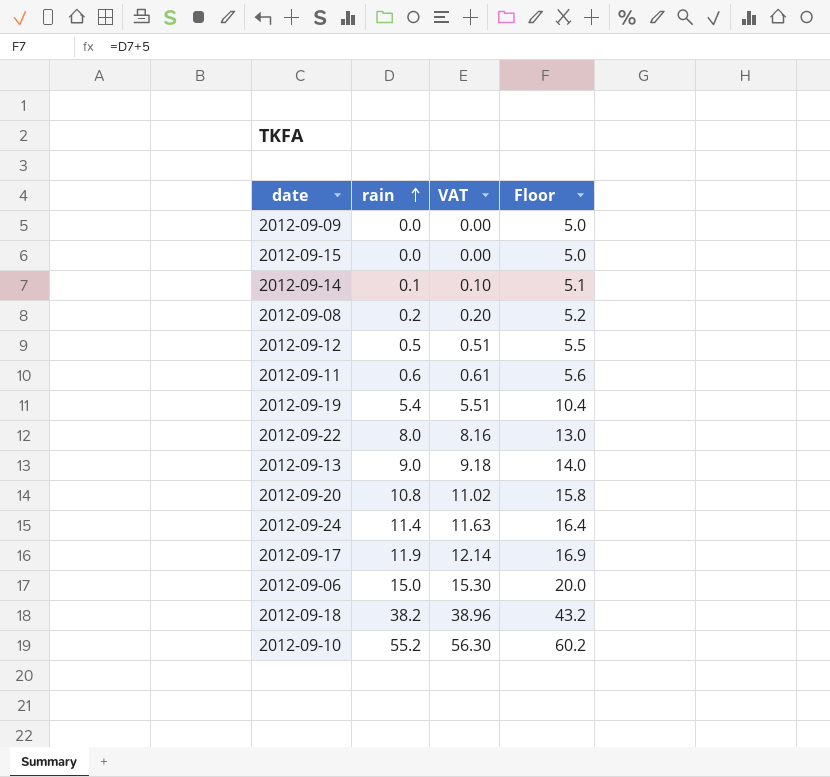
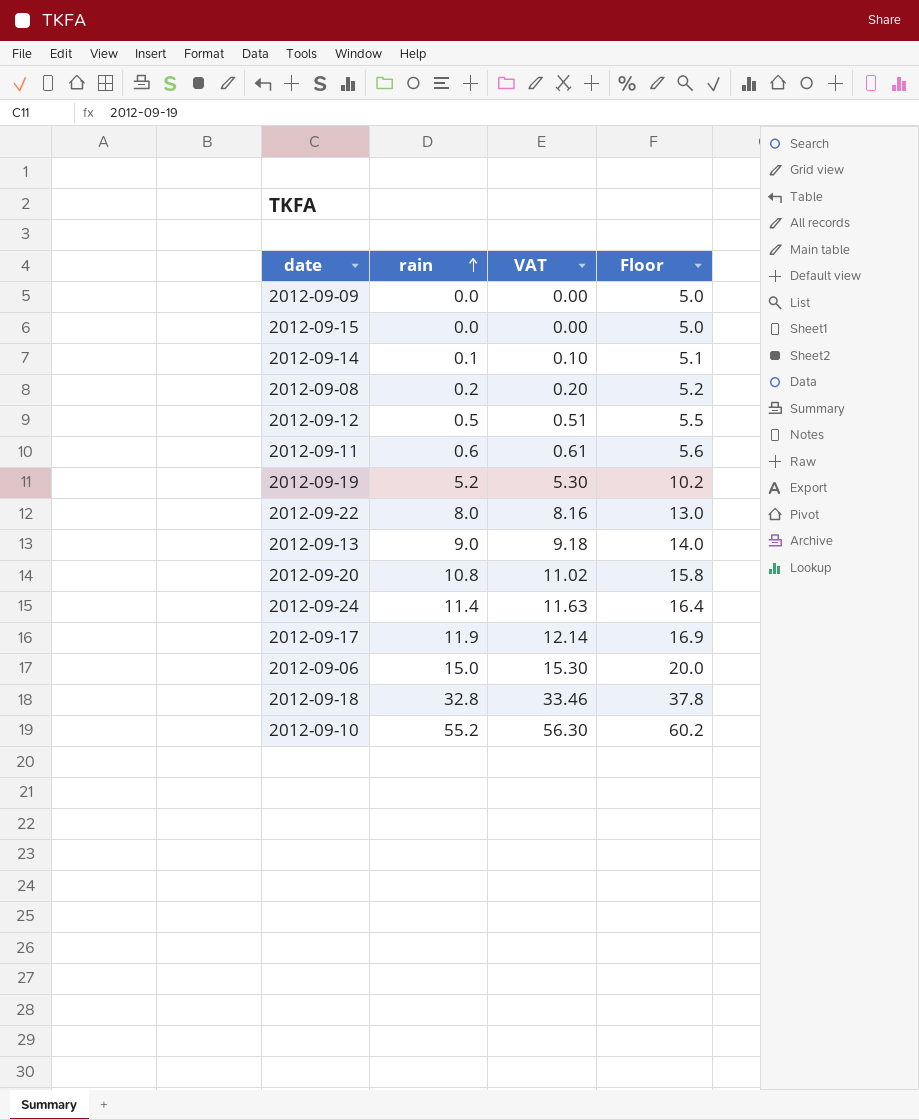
2012-09-19 | rain: 5.4 -> 5.2
2012-09-19 | VAT: 5.51 -> 5.30
2012-09-19 | Floor: 10.4 -> 10.2
2012-09-18 | rain: 38.2 -> 32.8
2012-09-18 | VAT: 38.96 -> 33.46
2012-09-18 | Floor: 43.2 -> 37.8

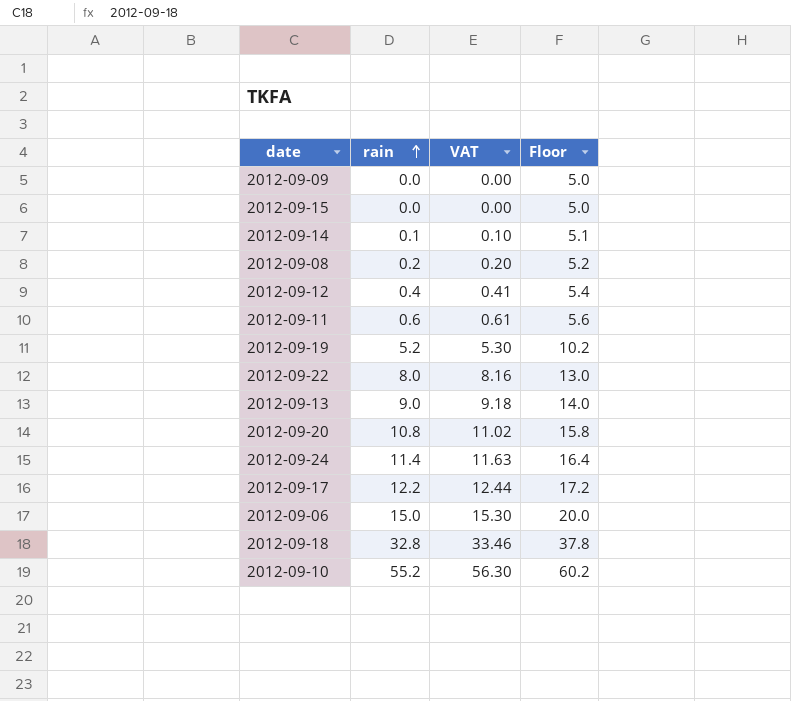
2012-09-12 | rain: 0.5 -> 0.4
2012-09-12 | VAT: 0.51 -> 0.41
2012-09-12 | Floor: 5.5 -> 5.4
2012-09-17 | rain: 11.9 -> 12.2
2012-09-17 | VAT: 12.14 -> 12.44
2012-09-17 | Floor: 16.9 -> 17.2

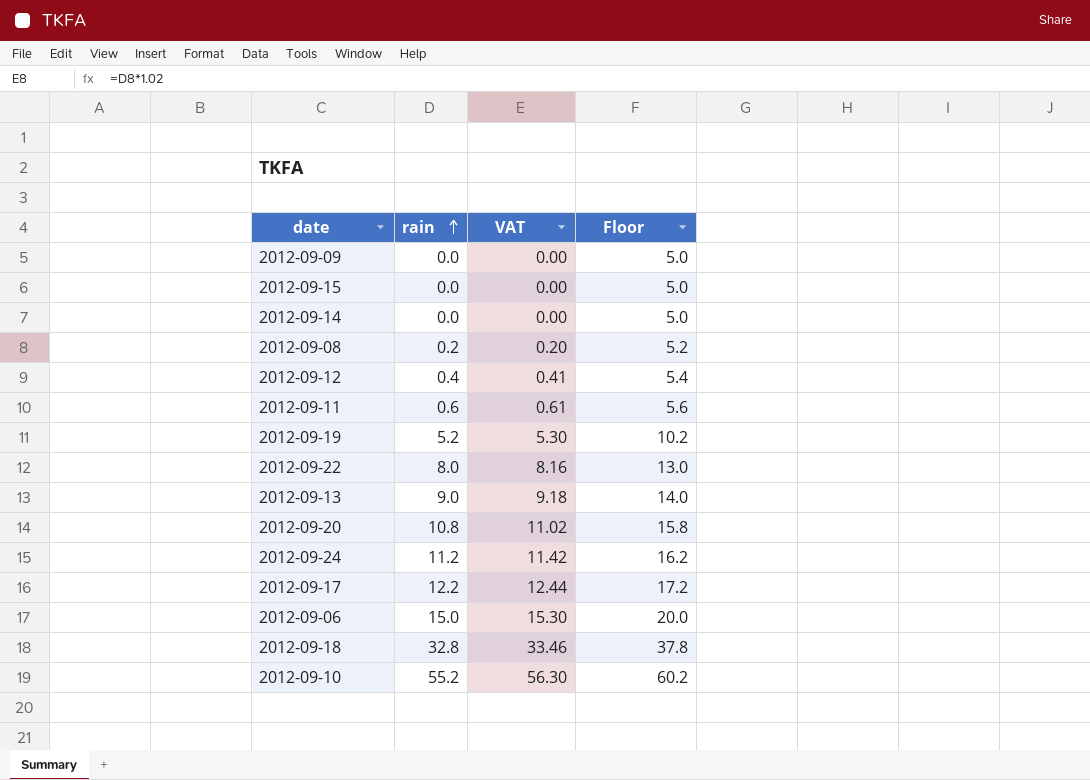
2012-09-14 | rain: 0.1 -> 0.0
2012-09-14 | VAT: 0.10 -> 0.00
2012-09-14 | Floor: 5.1 -> 5.0
2012-09-24 | rain: 11.4 -> 11.2
2012-09-24 | VAT: 11.63 -> 11.42
2012-09-24 | Floor: 16.4 -> 16.2

